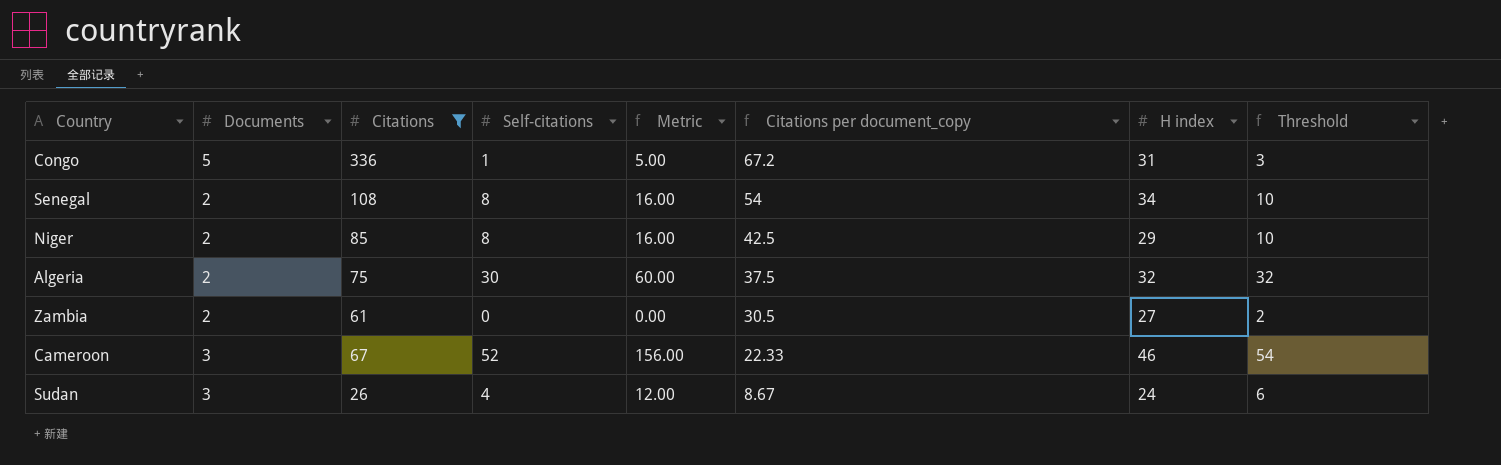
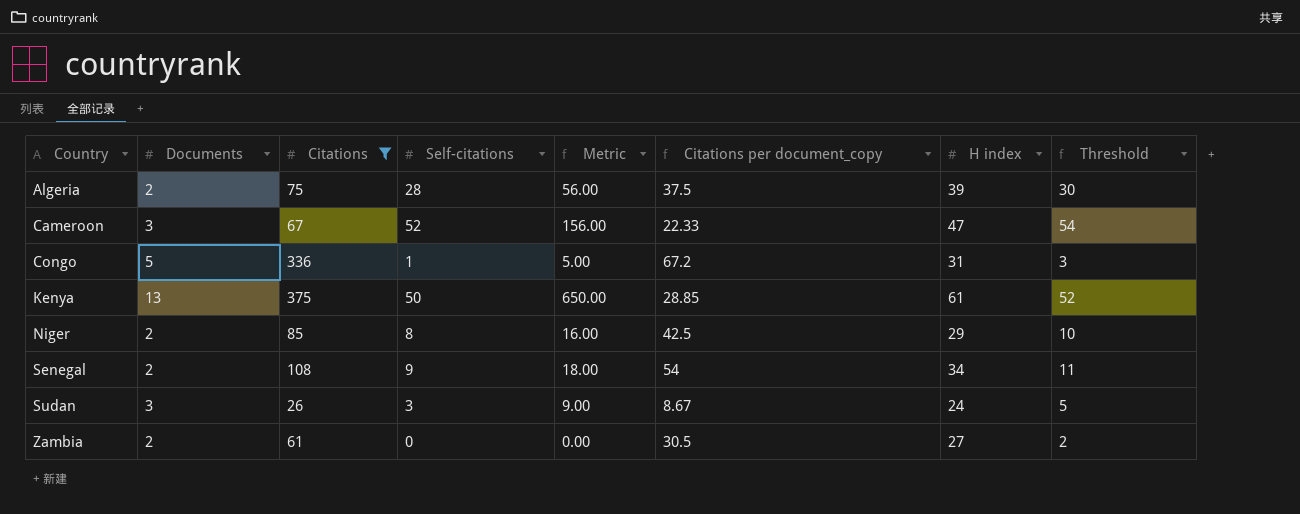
row order: Citations per document_copy descending -> Country ascending
Algeria | Self-citations: 30 -> 28
Algeria | Metric: 60.00 -> 56.00
Algeria | H index: 32 -> 39
Algeria | Threshold: 32 -> 30
Cameroon | H index: 46 -> 47
row Kenya: none -> 13 | 375 | 50 | 650.00 | 28.85 | 61 | 52
Senegal | Self-citations: 8 -> 9
Senegal | Metric: 16.00 -> 18.00
Senegal | Threshold: 10 -> 11
Sudan | Self-citations: 4 -> 3
Sudan | Metric: 12.00 -> 9.00
Sudan | Threshold: 6 -> 5

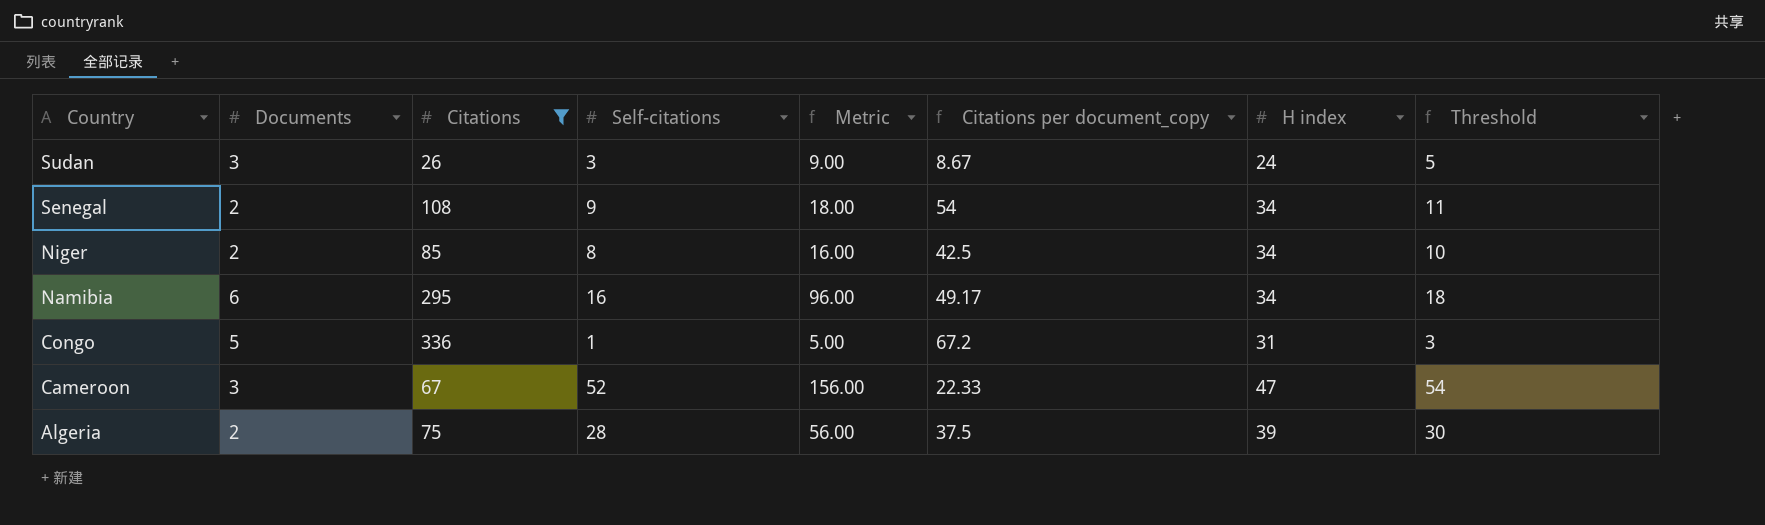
row order: Country ascending -> Country descending
row Kenya: 13 | 375 | 50 | 650.00 | 28.85 | 61 | 52 -> none
row Zambia: 2 | 61 | 0 | 0.00 | 30.5 | 27 | 2 -> none
Niger | H index: 29 -> 34
row Namibia: none -> 6 | 295 | 16 | 96.00 | 49.17 | 34 | 18

